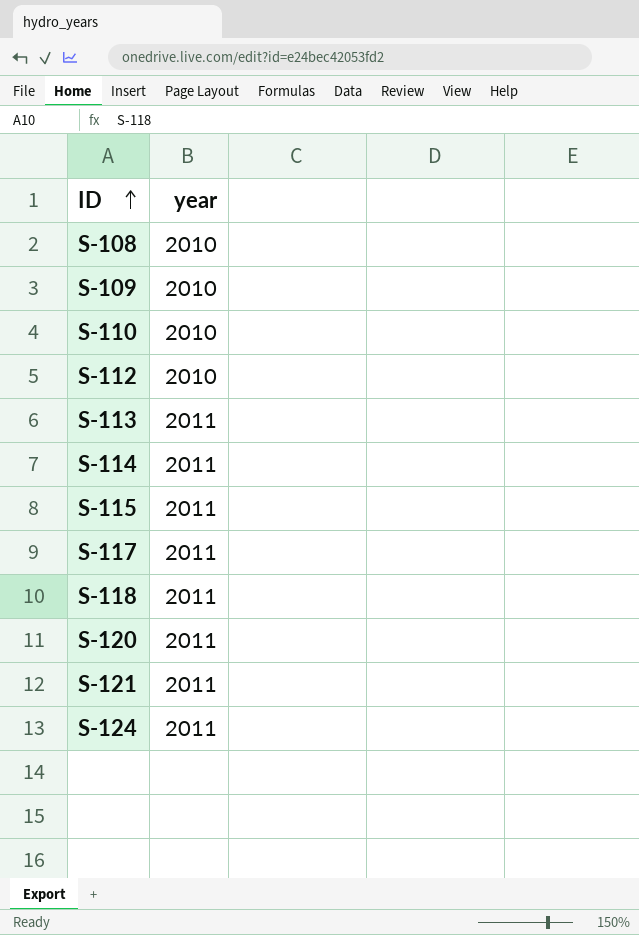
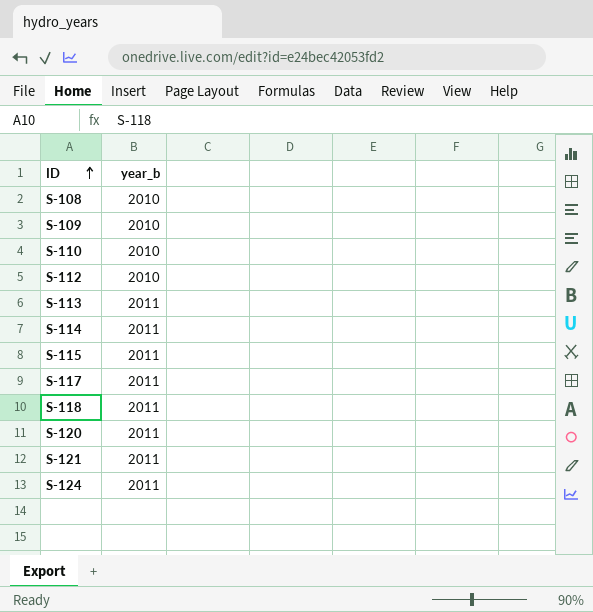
column name: year -> year_b

